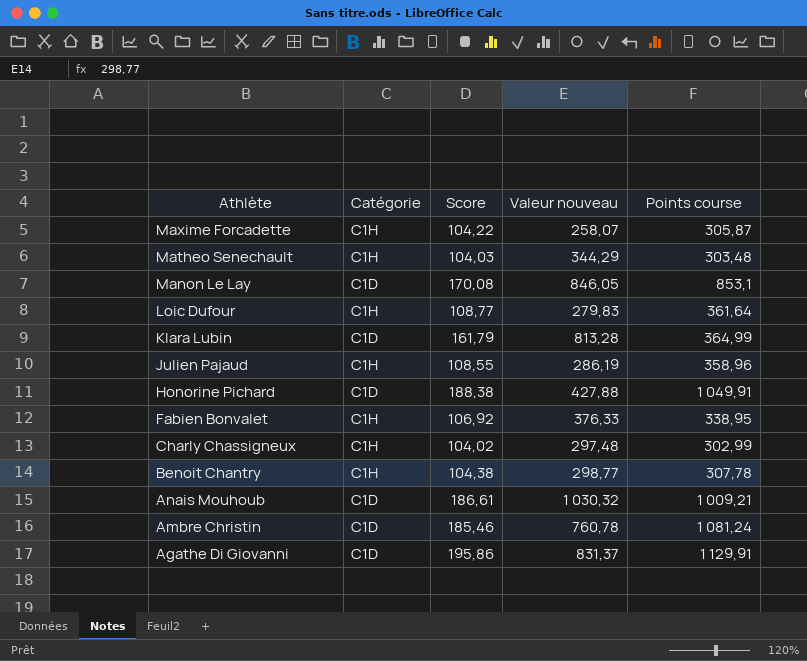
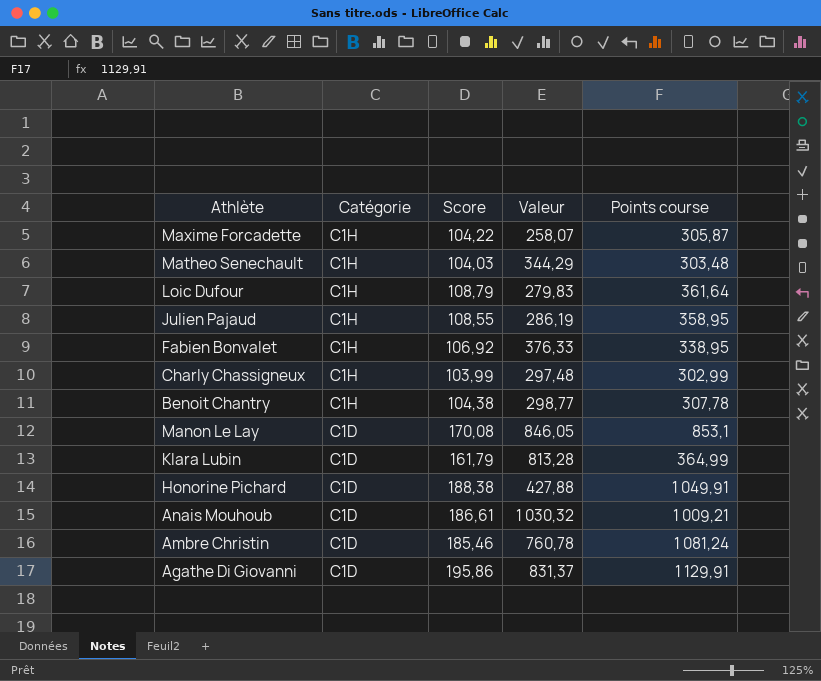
row order: Athlète descending -> Catégorie descending
column name: Valeur nouveau -> Valeur
Loic Dufour | Score: 108,77 -> 108,79
Julien Pajaud | Points course: 358,96 -> 358,95
Charly Chassigneux | Score: 104,02 -> 103,99

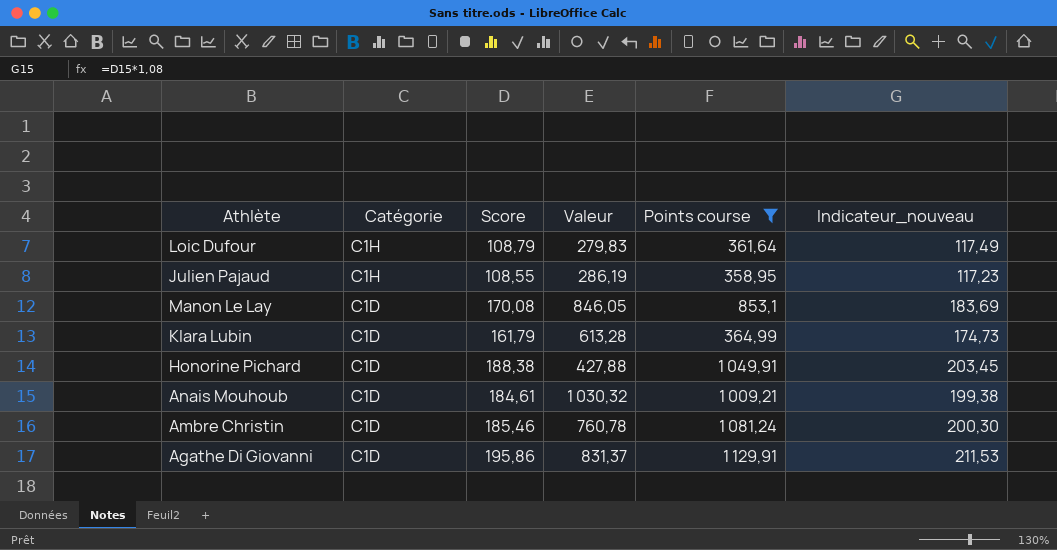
filter: none -> Points course >= 358,95
column Indicateur_nouveau | formula: none -> [Score] * 1,08
Klara Lubin | Valeur: 813,28 -> 613,28
Anais Mouhoub | Score: 186,61 -> 184,61

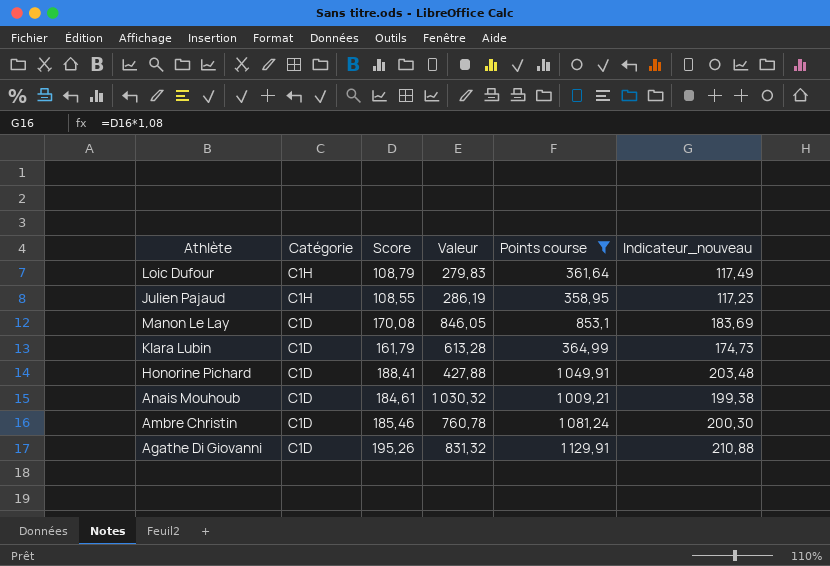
Honorine Pichard | Score: 188,38 -> 188,41
Honorine Pichard | Indicateur_nouveau: 203,45 -> 203,48
Agathe Di Giovanni | Score: 195,86 -> 195,26
Agathe Di Giovanni | Valeur: 831,37 -> 831,32
Agathe Di Giovanni | Indicateur_nouveau: 211,53 -> 210,88

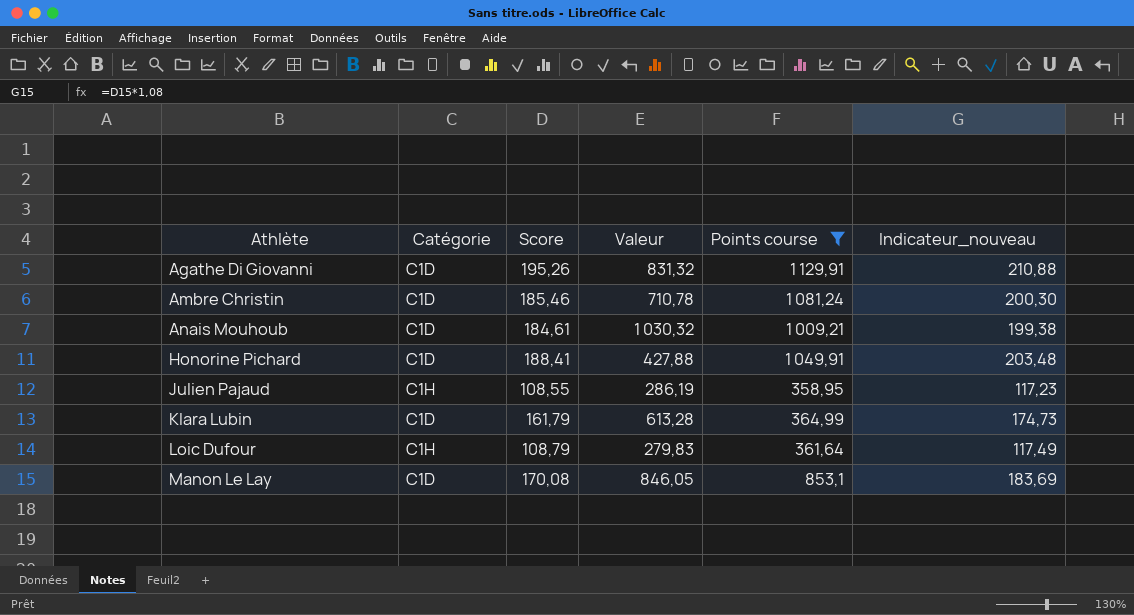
row order: Catégorie descending -> Athlète ascending
Ambre Christin | Valeur: 760,78 -> 710,78

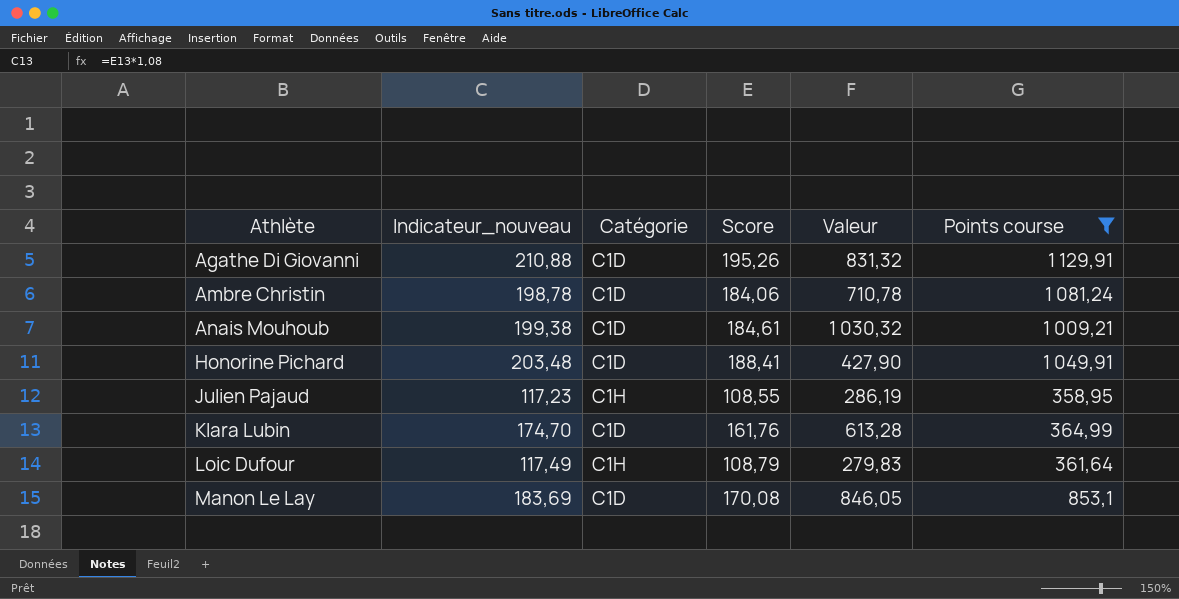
column Indicateur_nouveau | position: 6 -> 2
Ambre Christin | Indicateur_nouveau: 200,30 -> 198,78
Ambre Christin | Score: 185,46 -> 184,06
Honorine Pichard | Valeur: 427,88 -> 427,90
Klara Lubin | Indicateur_nouveau: 174,73 -> 174,70
Klara Lubin | Score: 161,79 -> 161,76

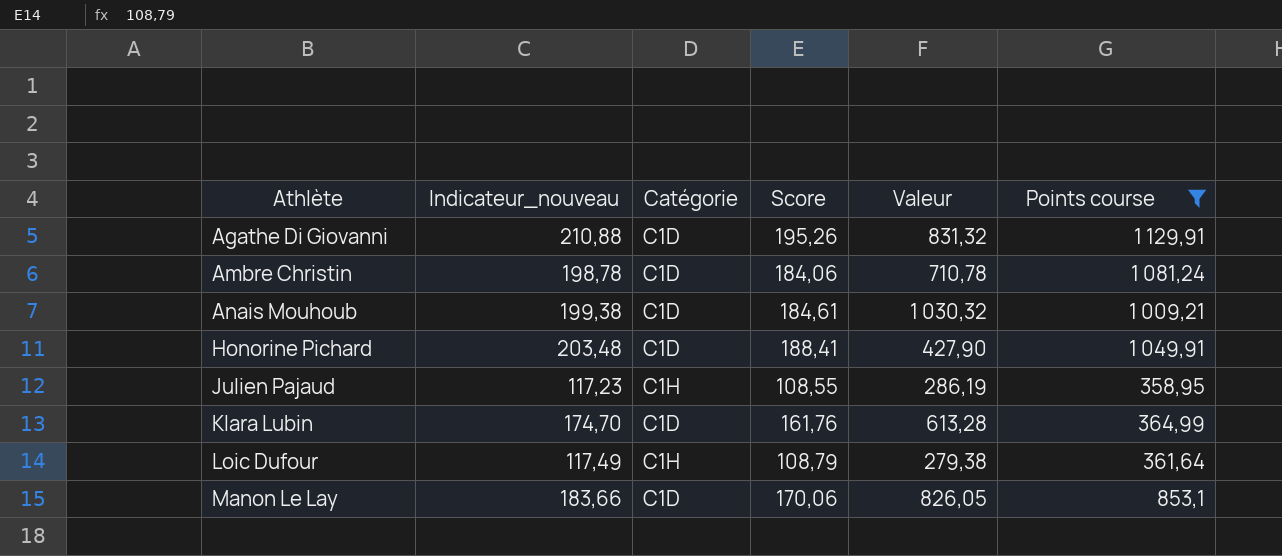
Loic Dufour | Valeur: 279,83 -> 279,38
Manon Le Lay | Indicateur_nouveau: 183,69 -> 183,66
Manon Le Lay | Score: 170,08 -> 170,06
Manon Le Lay | Valeur: 846,05 -> 826,05

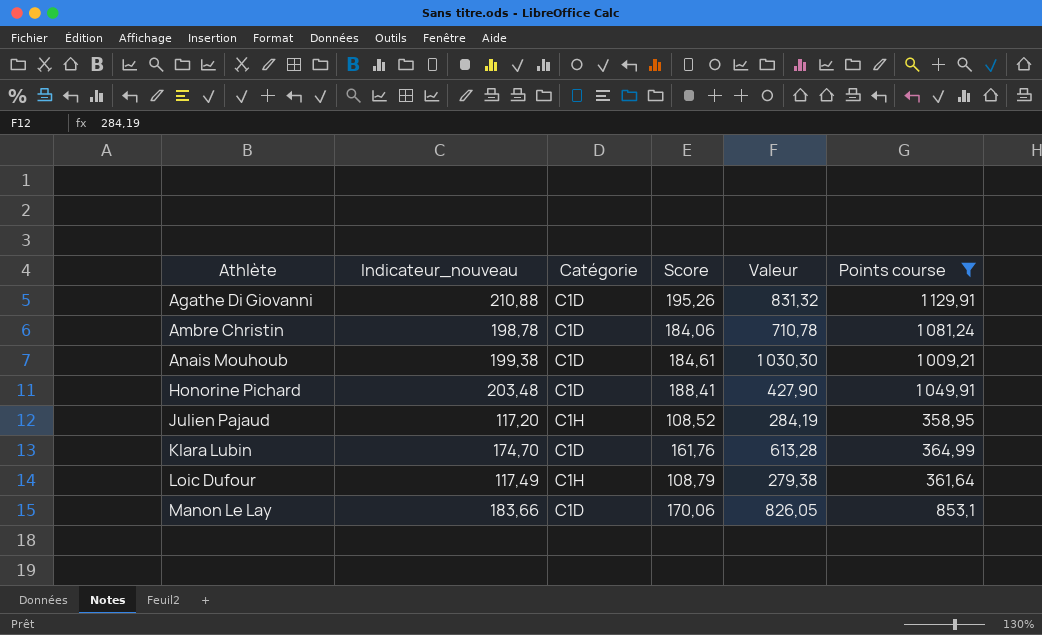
Anais Mouhoub | Valeur: 1 030,32 -> 1 030,30
Julien Pajaud | Indicateur_nouveau: 117,23 -> 117,20
Julien Pajaud | Score: 108,55 -> 108,52
Julien Pajaud | Valeur: 286,19 -> 284,19

